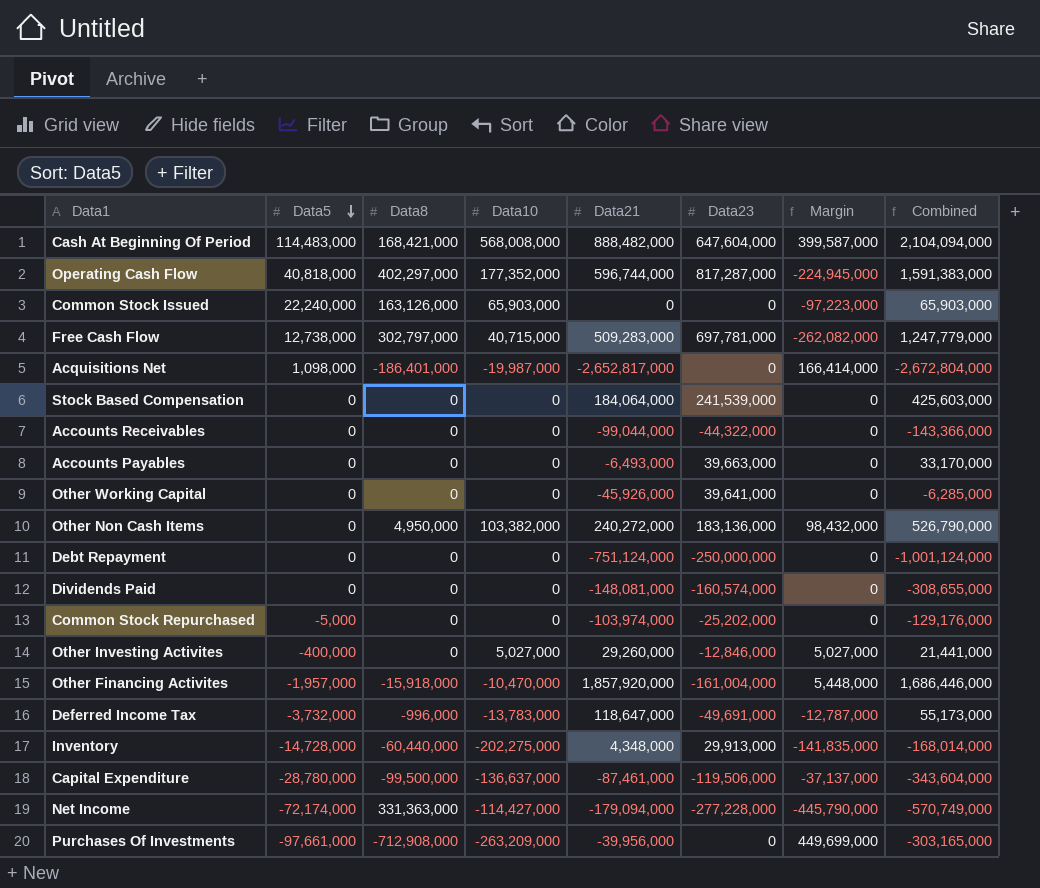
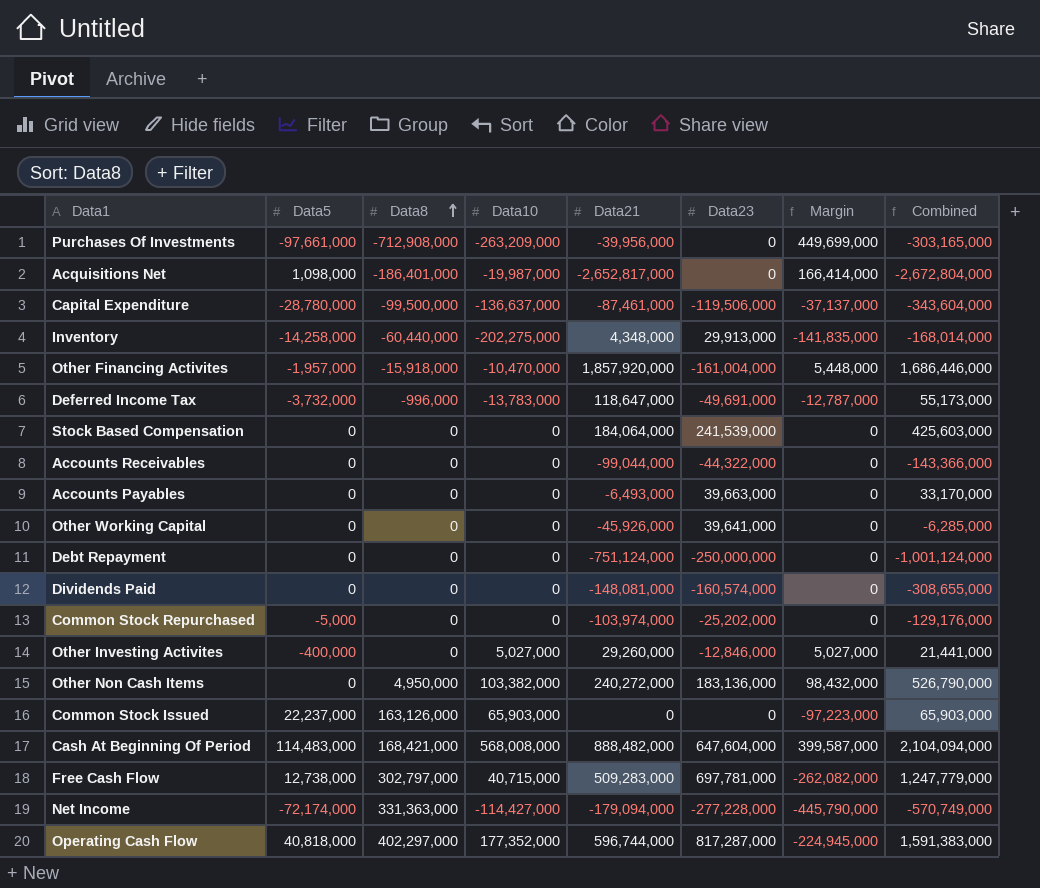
row order: Data5 descending -> Data8 ascending
Inventory | Data5: -14,728,000 -> -14,258,000
Common Stock Issued | Data5: 22,240,000 -> 22,237,000

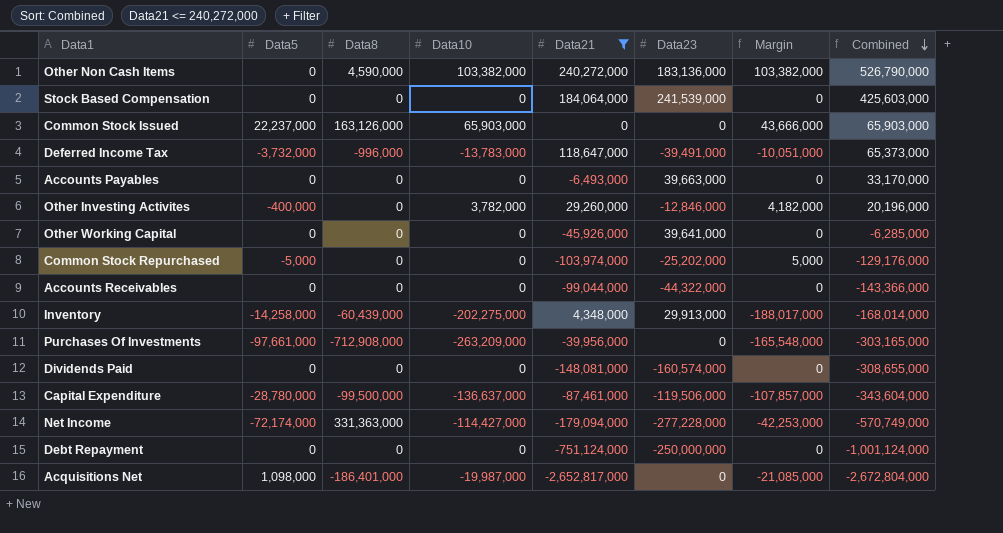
filter: none -> Data21 <= 240,272,000
row order: Data8 ascending -> Combined descending
column Margin | formula: [Data10] - [Data8] -> [Data10] - [Data5]
Other Non Cash Items | Data8: 4,950,000 -> 4,590,000
Deferred Income Tax | Data23: -49,691,000 -> -39,491,000
Deferred Income Tax | Combined: 55,173,000 -> 65,373,000
Other Investing Activites | Data10: 5,027,000 -> 3,782,000
Other Investing Activites | Combined: 21,441,000 -> 20,196,000
Inventory | Data8: -60,440,000 -> -60,439,000

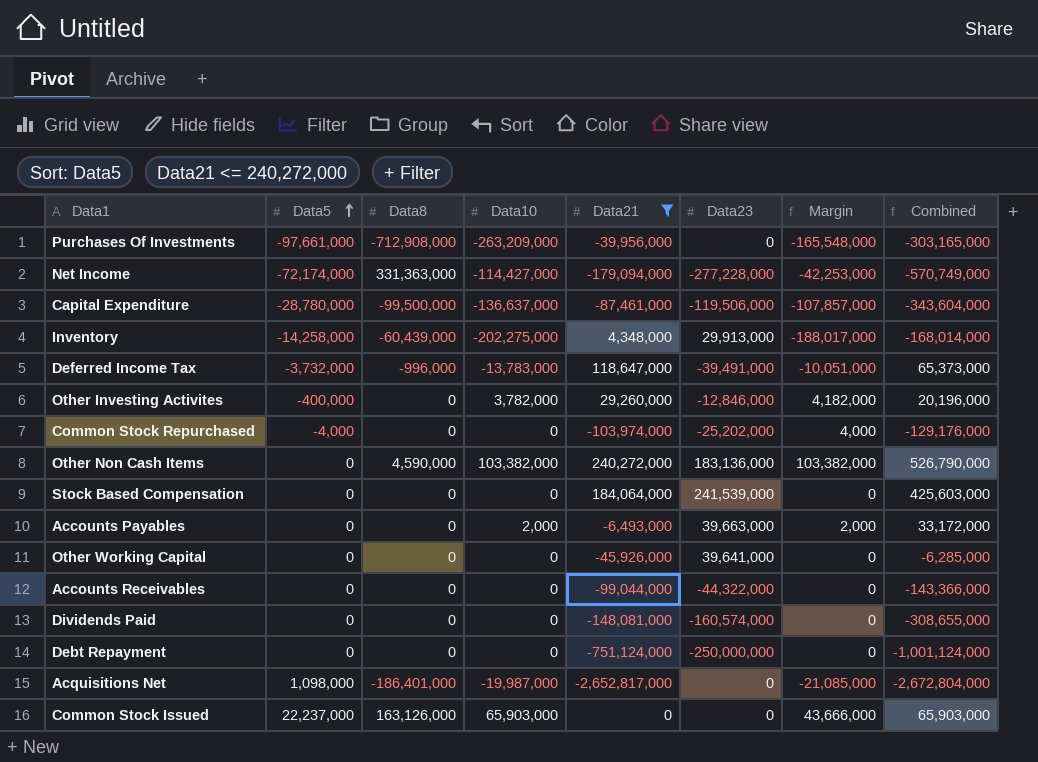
row order: Combined descending -> Data5 ascending
Common Stock Repurchased | Data5: -5,000 -> -4,000
Common Stock Repurchased | Margin: 5,000 -> 4,000
Accounts Payables | Data10: 0 -> 2,000
Accounts Payables | Margin: 0 -> 2,000
Accounts Payables | Combined: 33,170,000 -> 33,172,000

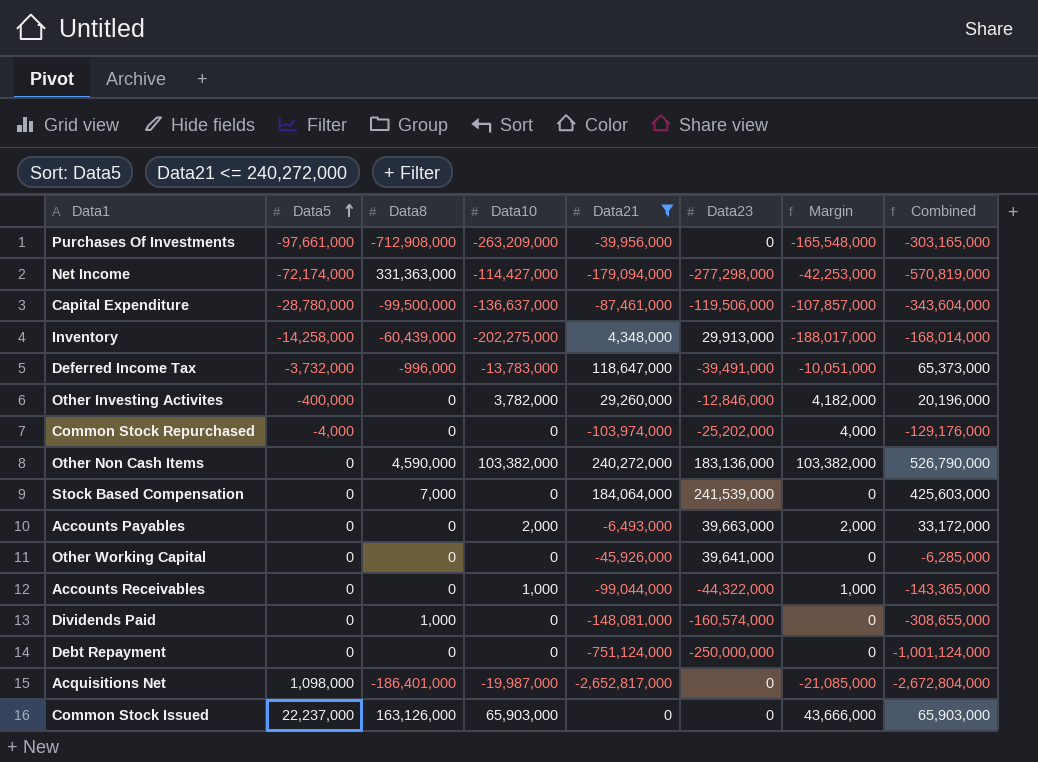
Net Income | Data23: -277,228,000 -> -277,298,000
Net Income | Combined: -570,749,000 -> -570,819,000
Stock Based Compensation | Data8: 0 -> 7,000
Accounts Receivables | Data10: 0 -> 1,000
Accounts Receivables | Margin: 0 -> 1,000
Accounts Receivables | Combined: -143,366,000 -> -143,365,000
Dividends Paid | Data8: 0 -> 1,000

